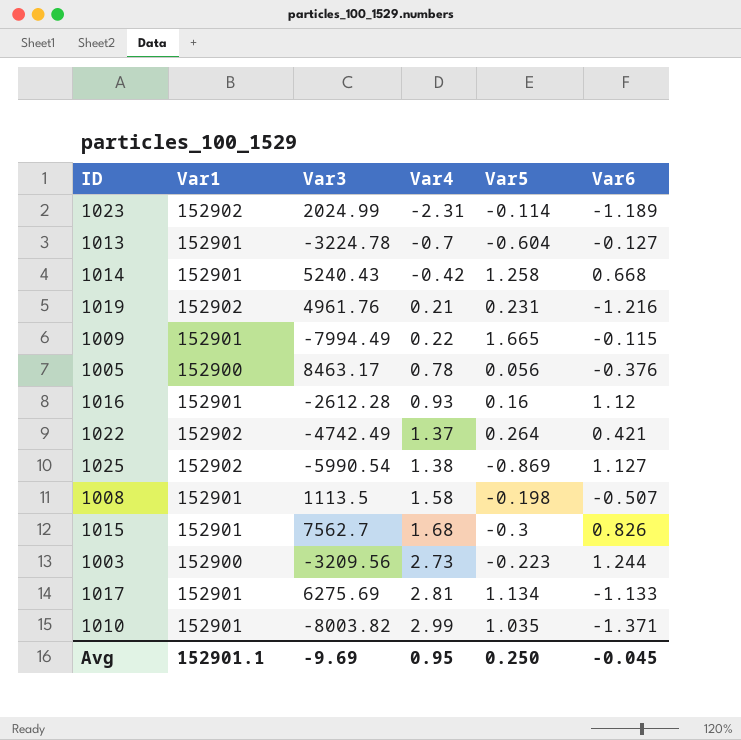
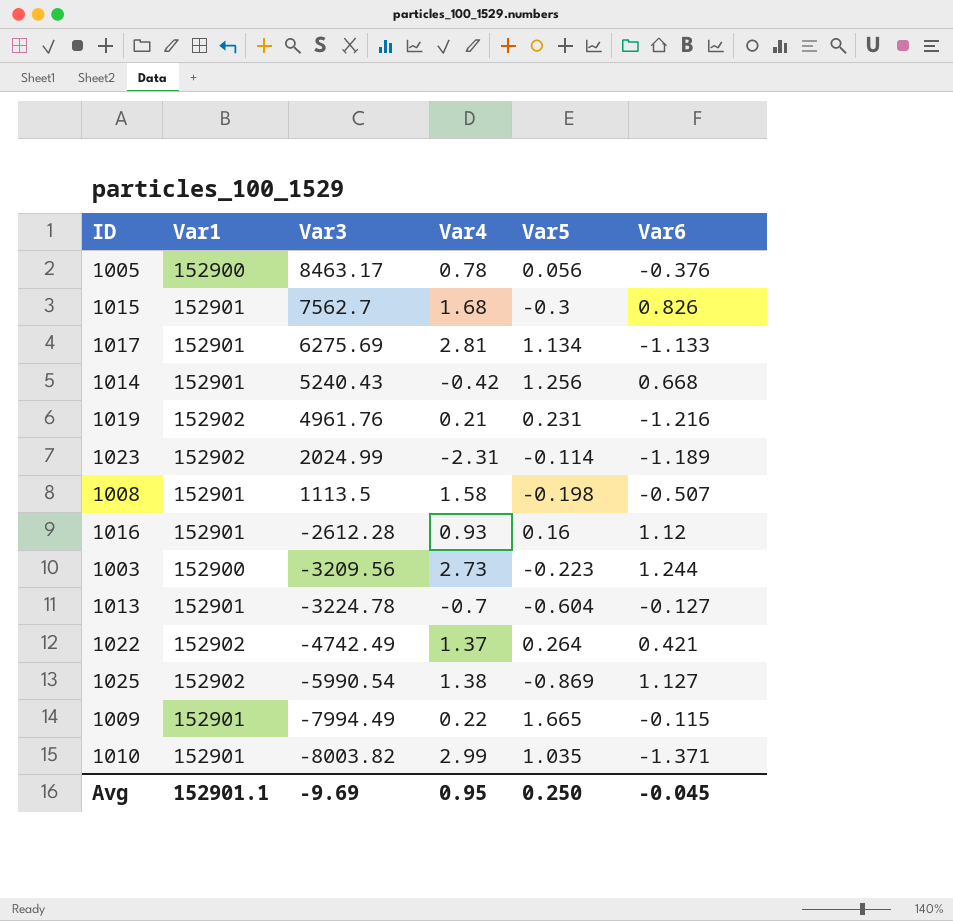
row order: Var4 ascending -> Var3 descending
1014 | Var5: 1.258 -> 1.256

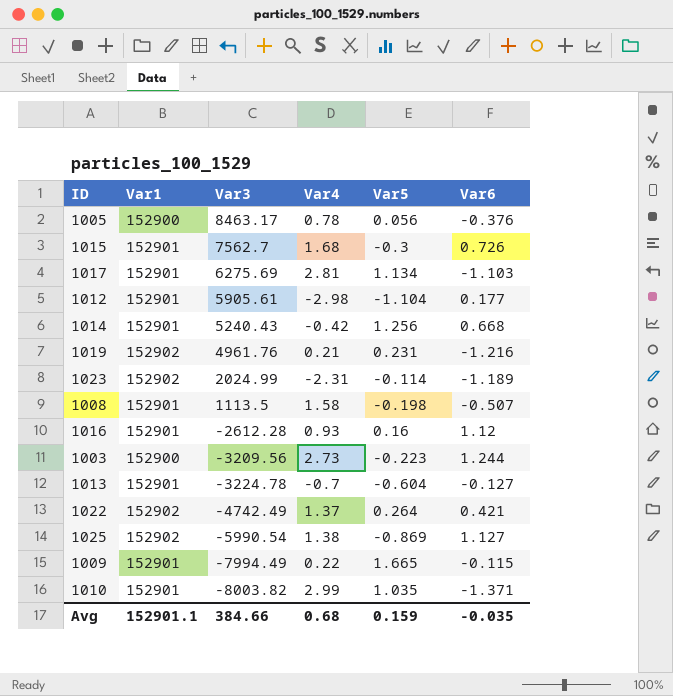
1015 | Var6: 0.826 -> 0.726
1017 | Var6: -1.133 -> -1.103
row 1012: none -> 152901 | 5905.61 | -2.98 | -1.104 | 0.177
Avg | Var3: -9.69 -> 384.66
Avg | Var4: 0.95 -> 0.68
Avg | Var5: 0.250 -> 0.159
Avg | Var6: -0.045 -> -0.035

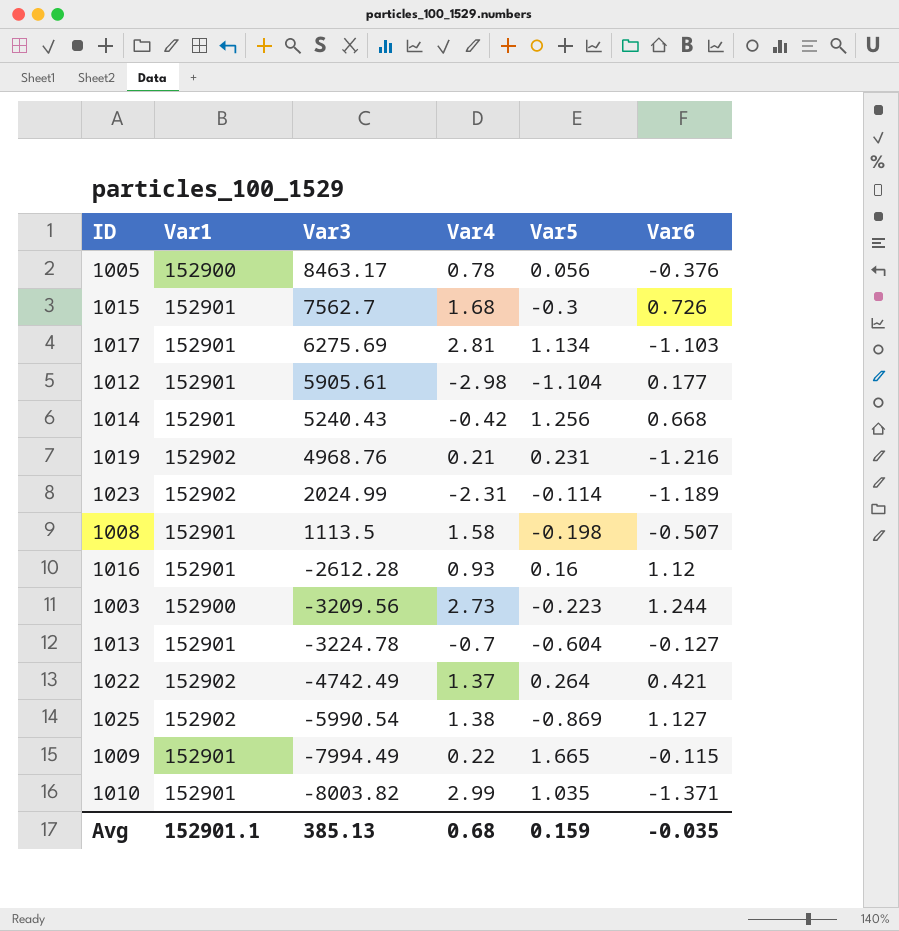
1019 | Var3: 4961.76 -> 4968.76
Avg | Var3: 384.66 -> 385.13

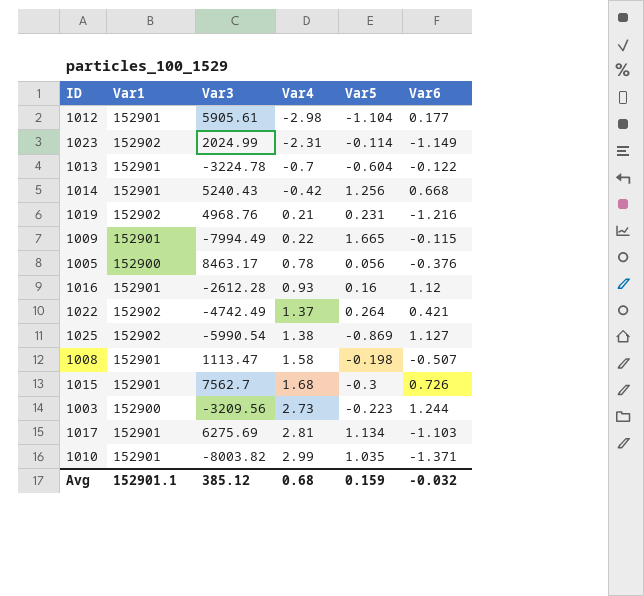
row order: Var3 descending -> Var4 ascending
1023 | Var6: -1.189 -> -1.149
1013 | Var6: -0.127 -> -0.122
1008 | Var3: 1113.5 -> 1113.47
Avg | Var3: 385.13 -> 385.12
Avg | Var6: -0.035 -> -0.032

